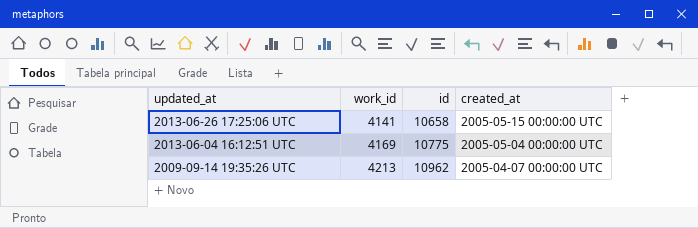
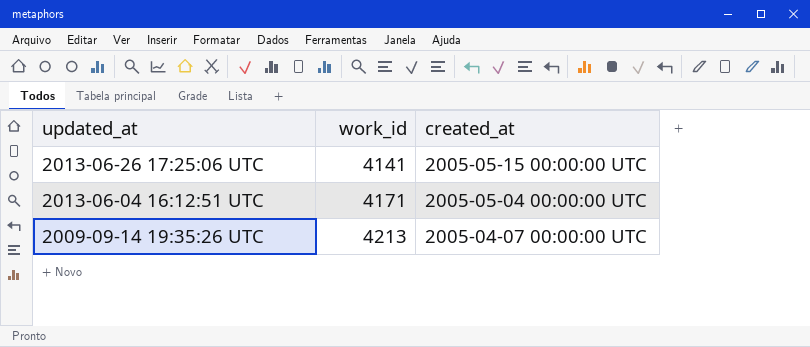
column id | position: 3 -> none
2013-06-04 16:12:51 UTC | work_id: 4169 -> 4171

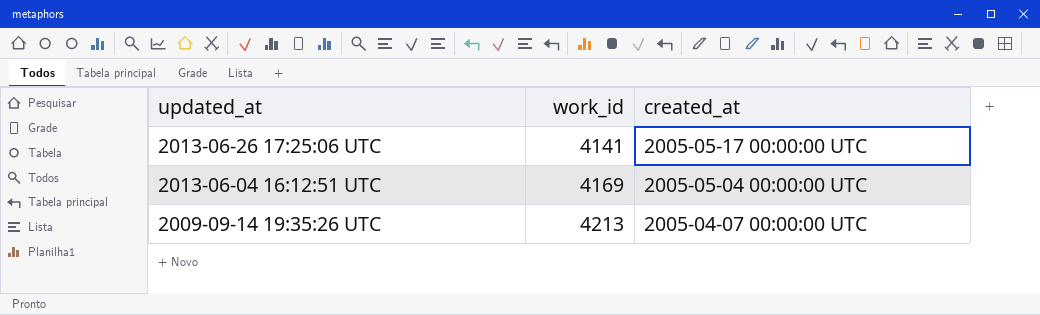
2013-06-26 17:25:06 UTC | created_at: 2005-05-15 00:00:00 UTC -> 2005-05-17 00:00:00 UTC
2013-06-04 16:12:51 UTC | work_id: 4171 -> 4169

